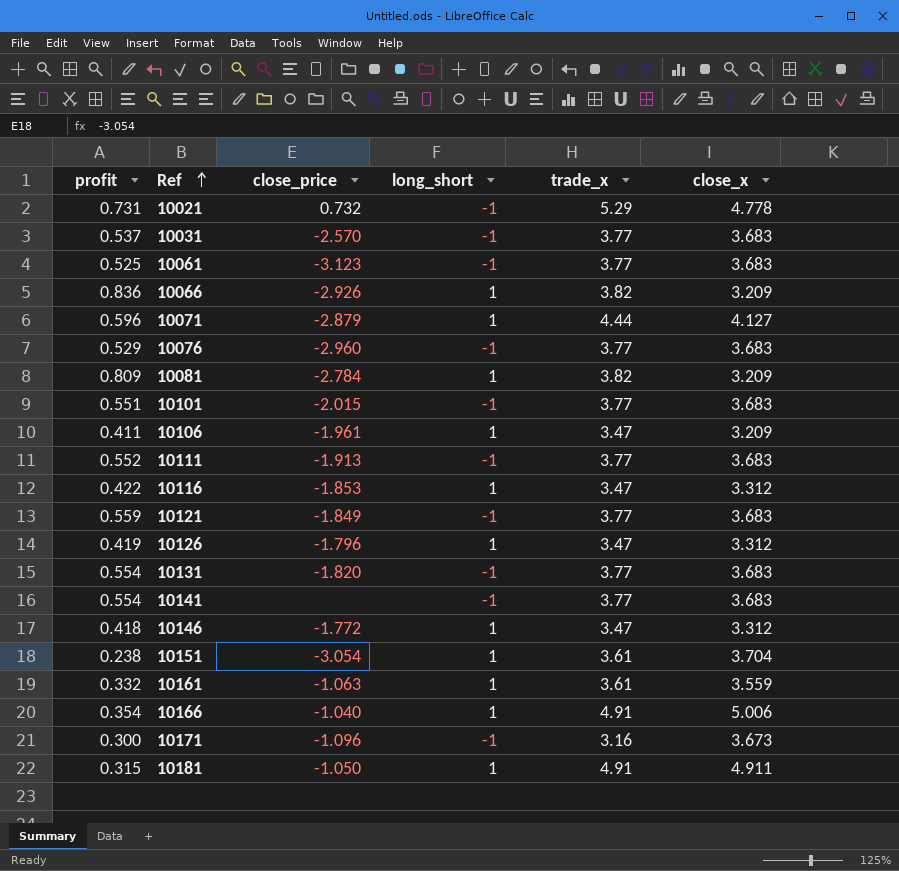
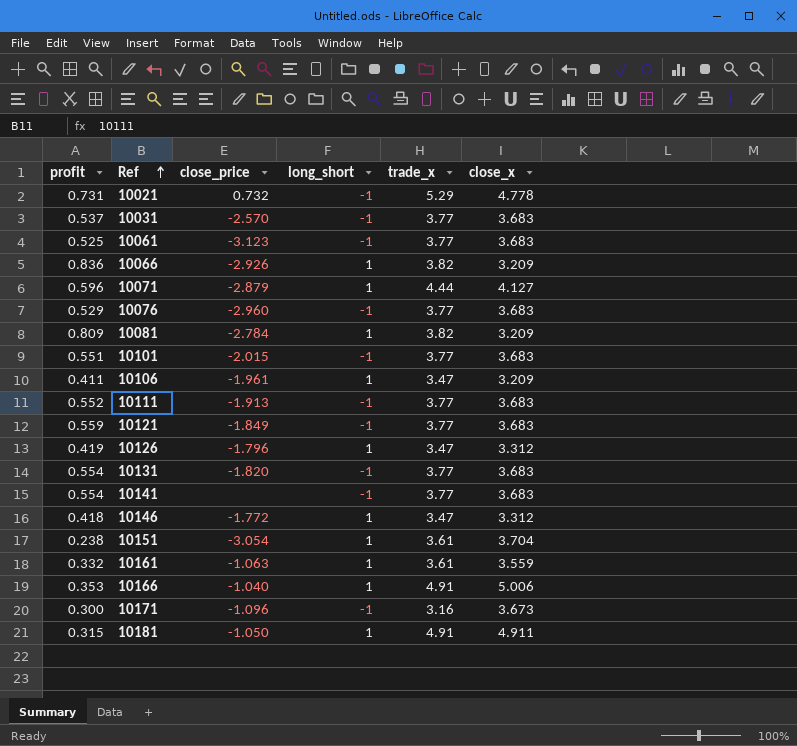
row 10116: 0.422 | -1.853 | 1 | 3.47 | 3.312 -> none
10166 | profit: 0.354 -> 0.353

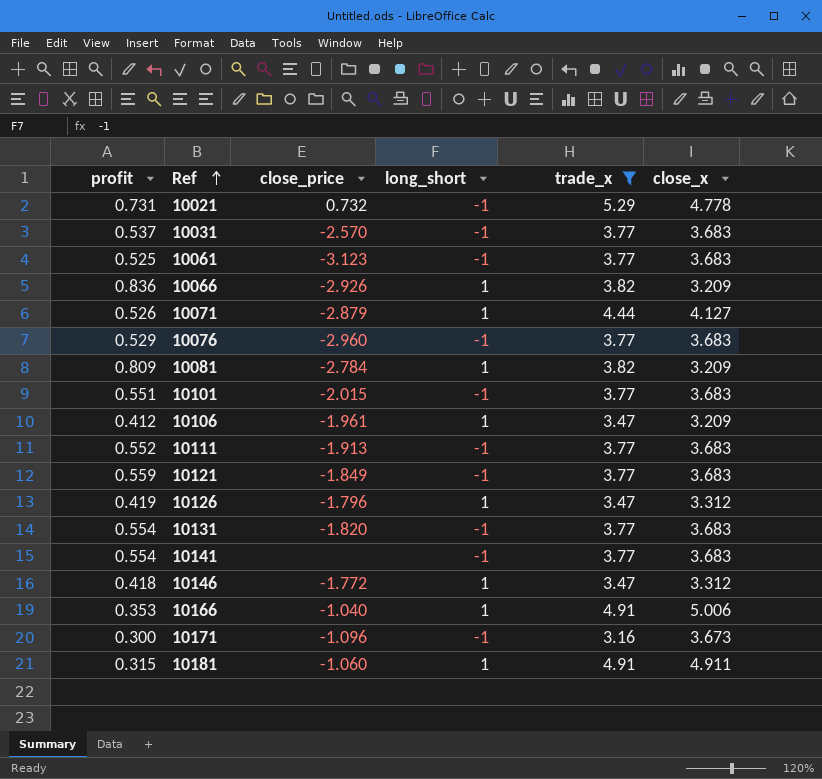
filter: none -> trade_x != 3.61
10071 | profit: 0.596 -> 0.526
10106 | profit: 0.411 -> 0.412
10181 | close_price: -1.050 -> -1.060

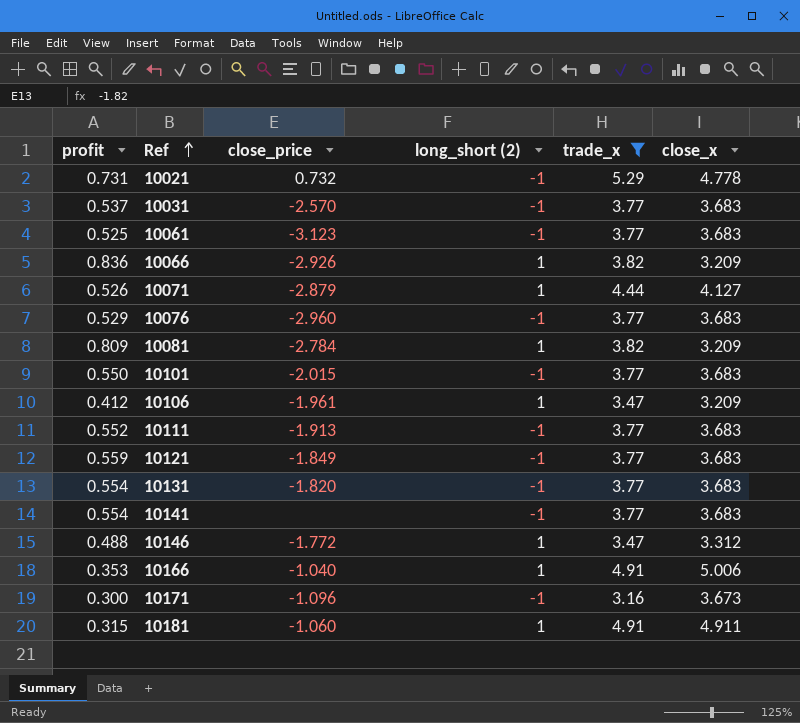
column name: long_short -> long_short (2)
row 10126: 0.419 | -1.796 | 1 | 3.47 | 3.312 -> none
10101 | profit: 0.551 -> 0.550
10146 | profit: 0.418 -> 0.488

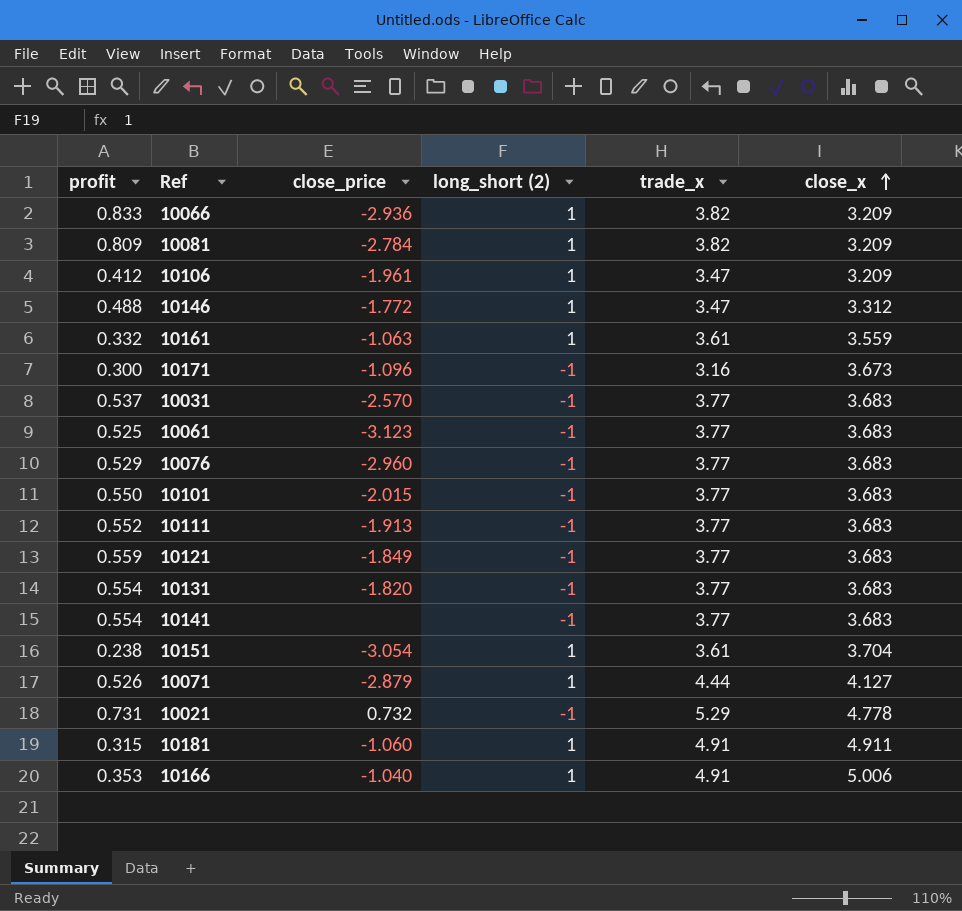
filter: trade_x != 3.61 -> none
row order: Ref ascending -> close_x ascending
10066 | profit: 0.836 -> 0.833
10066 | close_price: -2.926 -> -2.936

